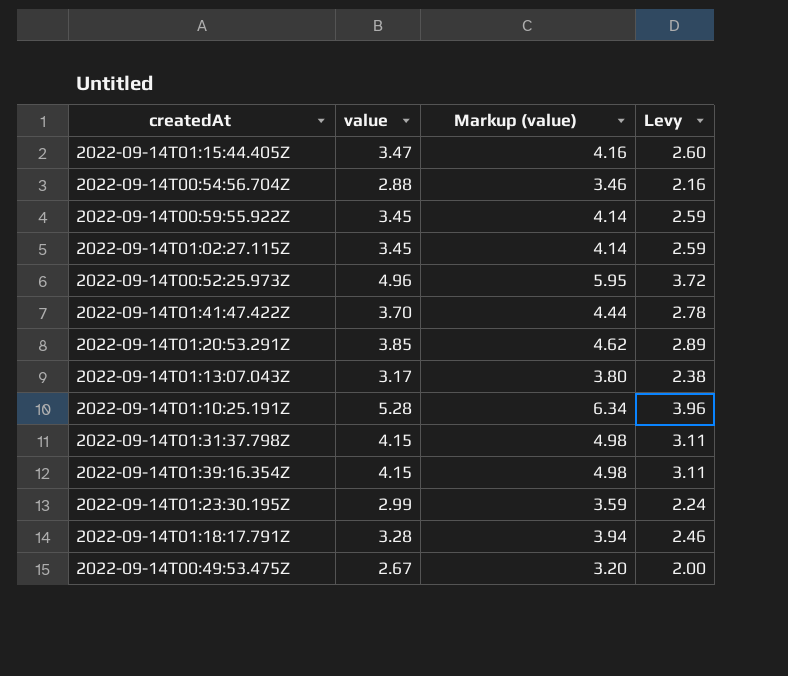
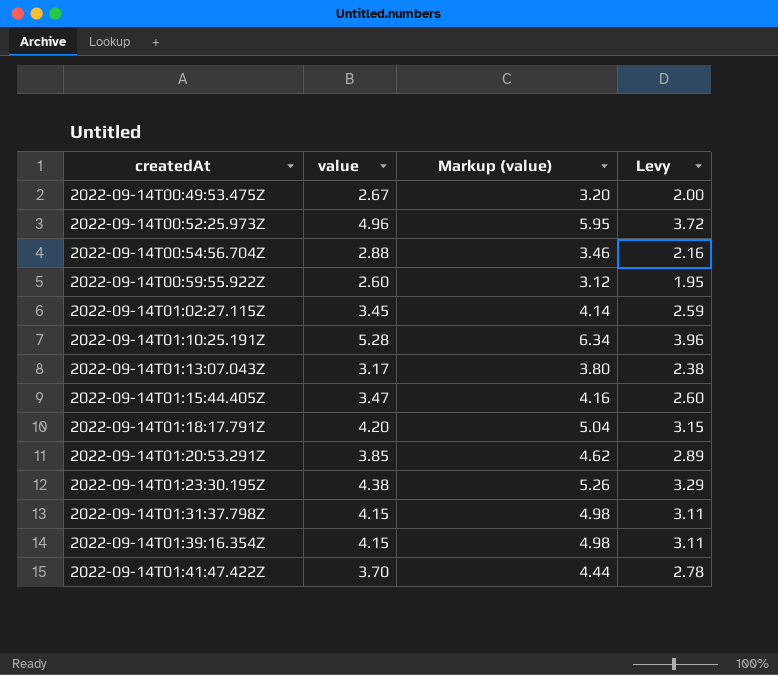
row order: none -> createdAt ascending
2022-09-14T00:59:55.922Z | value: 3.45 -> 2.60
2022-09-14T00:59:55.922Z | Markup (value): 4.14 -> 3.12
2022-09-14T00:59:55.922Z | Levy: 2.59 -> 1.95
2022-09-14T01:18:17.791Z | value: 3.28 -> 4.20
2022-09-14T01:18:17.791Z | Markup (value): 3.94 -> 5.04
2022-09-14T01:18:17.791Z | Levy: 2.46 -> 3.15
2022-09-14T01:23:30.195Z | value: 2.99 -> 4.38
2022-09-14T01:23:30.195Z | Markup (value): 3.59 -> 5.26
2022-09-14T01:23:30.195Z | Levy: 2.24 -> 3.29

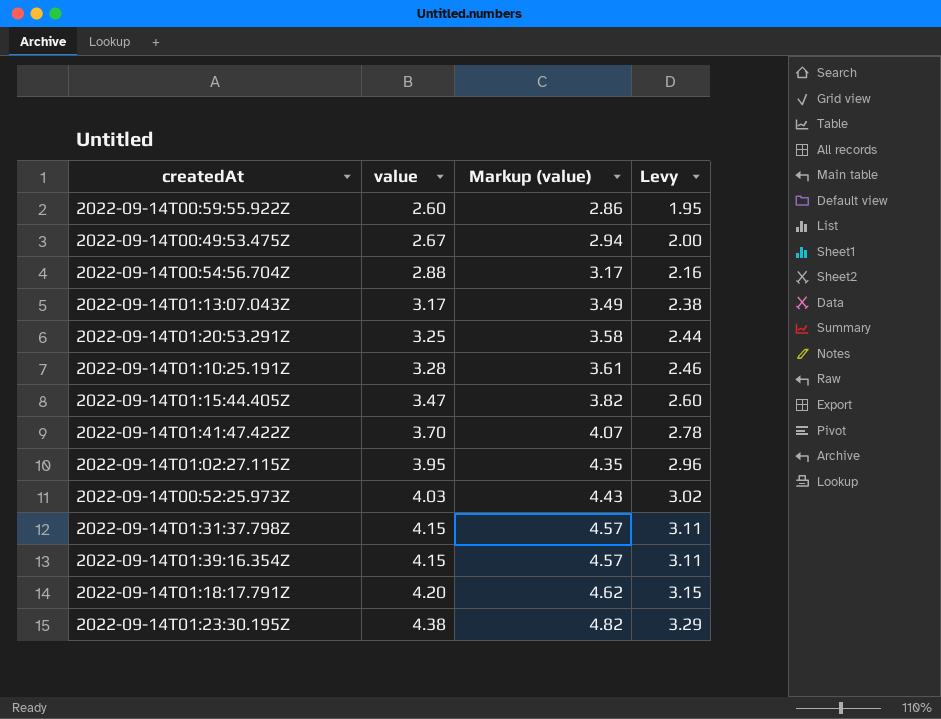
row order: createdAt ascending -> value ascending
column Markup (value) | formula: [value] * 1.2 -> [value] * 1.1
2022-09-14T01:20:53.291Z | value: 3.85 -> 3.25
2022-09-14T01:20:53.291Z | Levy: 2.89 -> 2.44
2022-09-14T01:10:25.191Z | value: 5.28 -> 3.28
2022-09-14T01:10:25.191Z | Levy: 3.96 -> 2.46
2022-09-14T01:02:27.115Z | value: 3.45 -> 3.95
2022-09-14T01:02:27.115Z | Levy: 2.59 -> 2.96
2022-09-14T00:52:25.973Z | value: 4.96 -> 4.03
2022-09-14T00:52:25.973Z | Levy: 3.72 -> 3.02

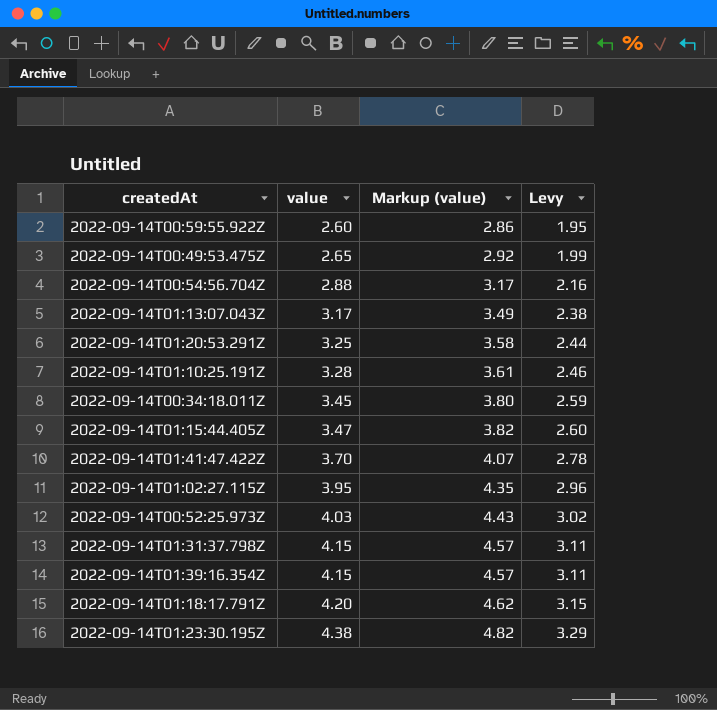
2022-09-14T00:49:53.475Z | value: 2.67 -> 2.65
2022-09-14T00:49:53.475Z | Markup (value): 2.94 -> 2.92
2022-09-14T00:49:53.475Z | Levy: 2.00 -> 1.99
row 2022-09-14T00:34:18.011Z: none -> 3.45 | 3.80 | 2.59

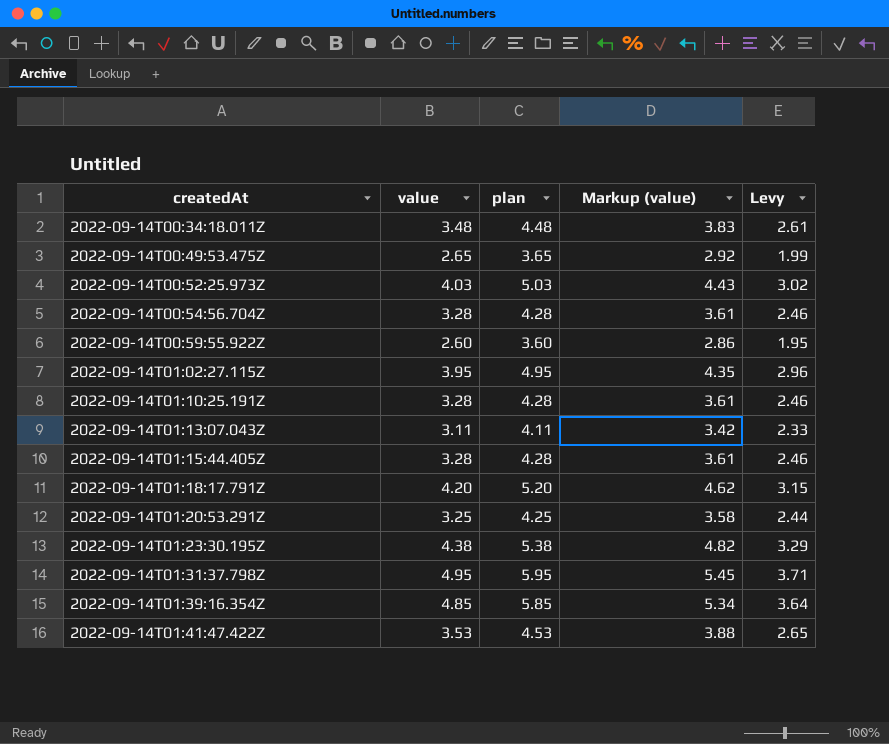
row order: value ascending -> createdAt ascending
column plan | formula: none -> [value] + 1
2022-09-14T00:34:18.011Z | value: 3.45 -> 3.48
2022-09-14T00:34:18.011Z | Markup (value): 3.80 -> 3.83
2022-09-14T00:34:18.011Z | Levy: 2.59 -> 2.61
2022-09-14T00:54:56.704Z | value: 2.88 -> 3.28
2022-09-14T00:54:56.704Z | Markup (value): 3.17 -> 3.61
2022-09-14T00:54:56.704Z | Levy: 2.16 -> 2.46
2022-09-14T01:13:07.043Z | value: 3.17 -> 3.11
2022-09-14T01:13:07.043Z | Markup (value): 3.49 -> 3.42
2022-09-14T01:13:07.043Z | Levy: 2.38 -> 2.33
2022-09-14T01:15:44.405Z | value: 3.47 -> 3.28
2022-09-14T01:15:44.405Z | Markup (value): 3.82 -> 3.61
2022-09-14T01:15:44.405Z | Levy: 2.60 -> 2.46
2022-09-14T01:31:37.798Z | value: 4.15 -> 4.95
2022-09-14T01:31:37.798Z | Markup (value): 4.57 -> 5.45
2022-09-14T01:31:37.798Z | Levy: 3.11 -> 3.71
2022-09-14T01:39:16.354Z | value: 4.15 -> 4.85
2022-09-14T01:39:16.354Z | Markup (value): 4.57 -> 5.34
2022-09-14T01:39:16.354Z | Levy: 3.11 -> 3.64
2022-09-14T01:41:47.422Z | value: 3.70 -> 3.53
2022-09-14T01:41:47.422Z | Markup (value): 4.07 -> 3.88
2022-09-14T01:41:47.422Z | Levy: 2.78 -> 2.65

